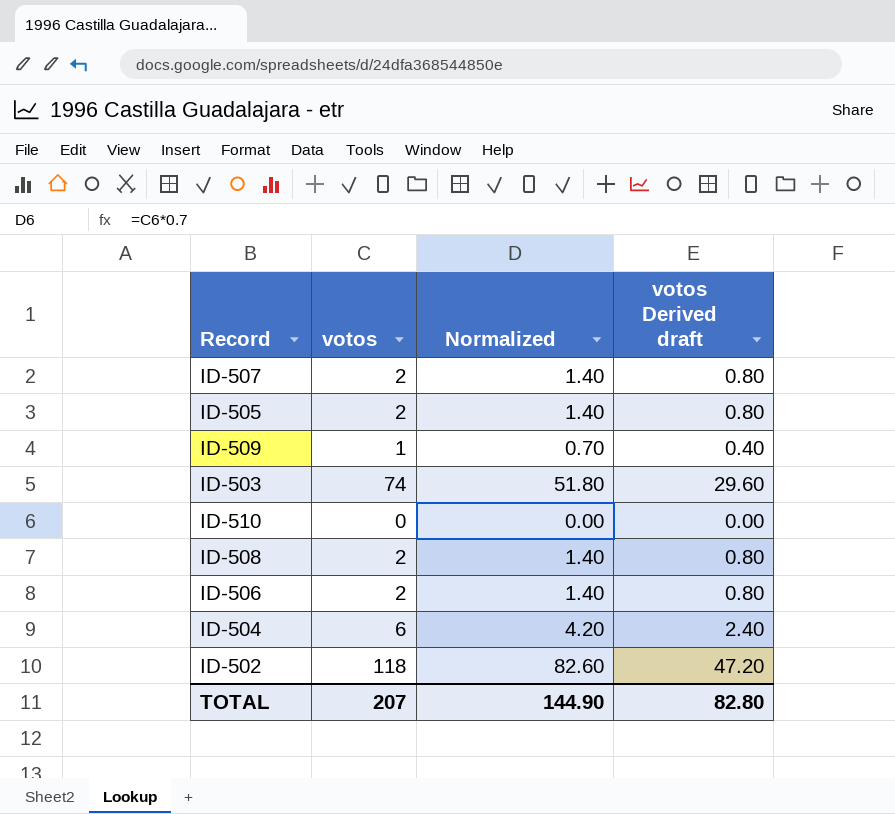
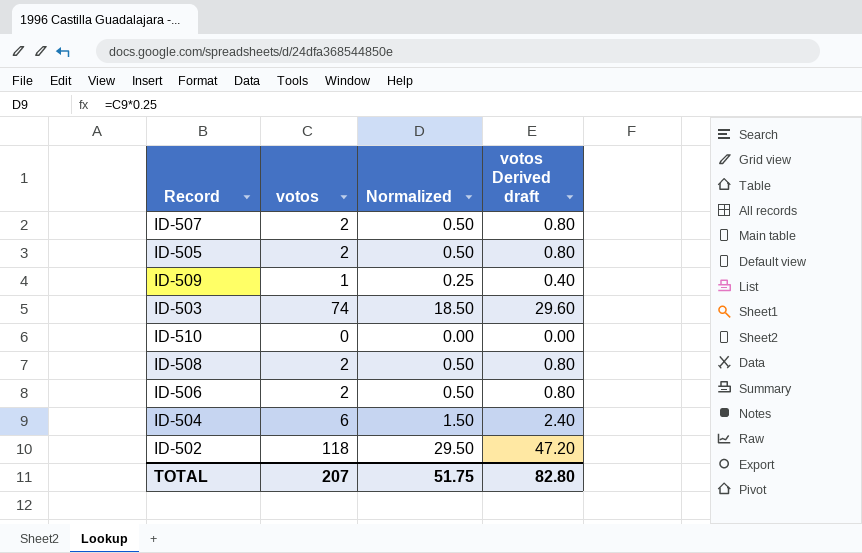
column Normalized | formula: [votos] * 0.7 -> [votos] * 0.25
TOTAL | Normalized: 144.90 -> 51.75

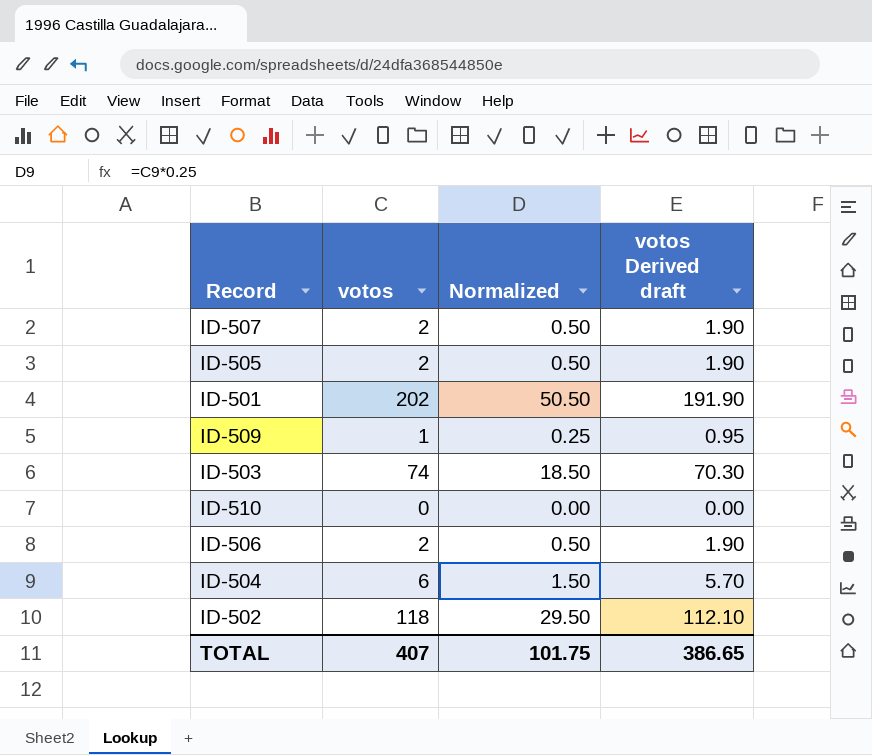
column votos Derived draft | formula: [votos] * 0.4 -> [votos] * 0.95
row ID-508: 2 | 0.50 | 0.80 -> none
row ID-501: none -> 202 | 50.50 | 191.90
TOTAL | votos: 207 -> 407
TOTAL | Normalized: 51.75 -> 101.75
TOTAL | votos Derived draft: 82.80 -> 386.65

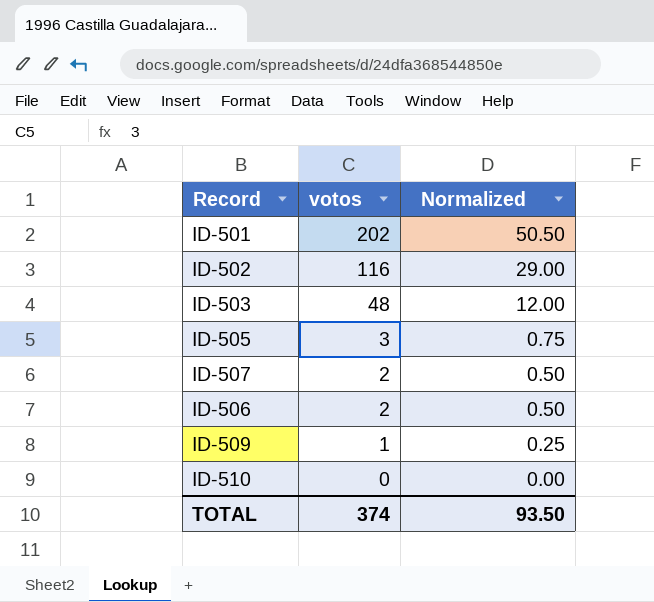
row order: none -> votos descending
column votos Derived draft | formula: [votos] * 0.95 -> none
row ID-504: 6 | 1.50 | 5.70 -> none
ID-502 | votos: 118 -> 116
ID-502 | Normalized: 29.50 -> 29.00
ID-503 | votos: 74 -> 48
ID-503 | Normalized: 18.50 -> 12.00
ID-505 | votos: 2 -> 3
ID-505 | Normalized: 0.50 -> 0.75
TOTAL | votos: 407 -> 374
TOTAL | Normalized: 101.75 -> 93.50

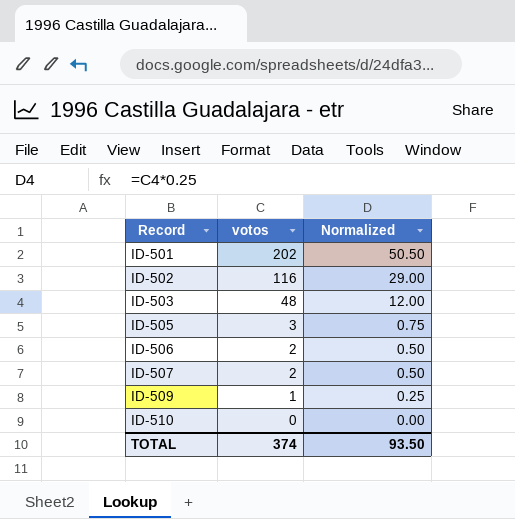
row order: votos descending -> Record ascending

